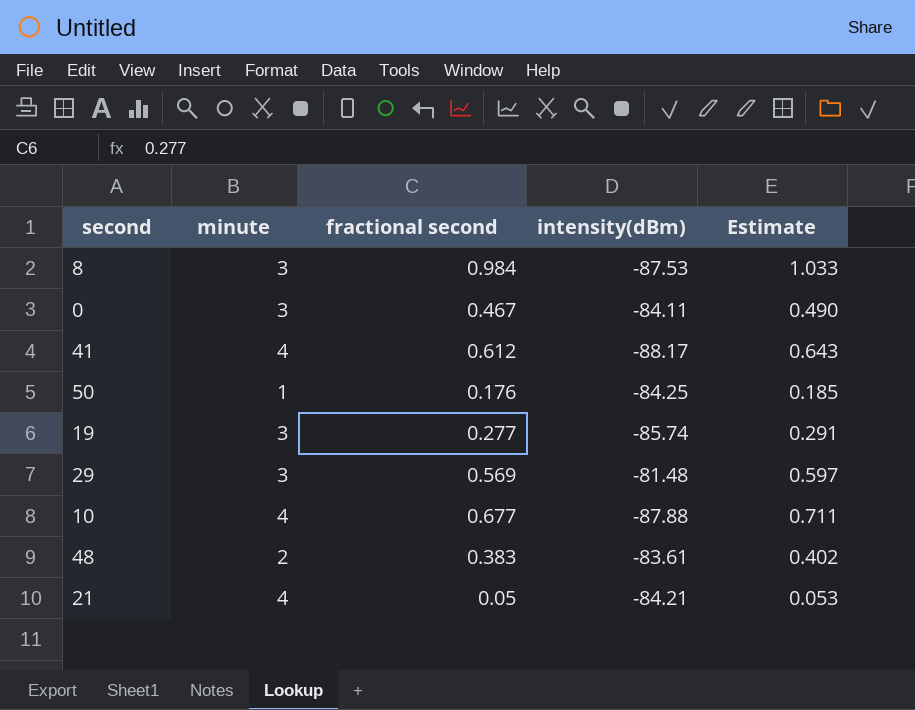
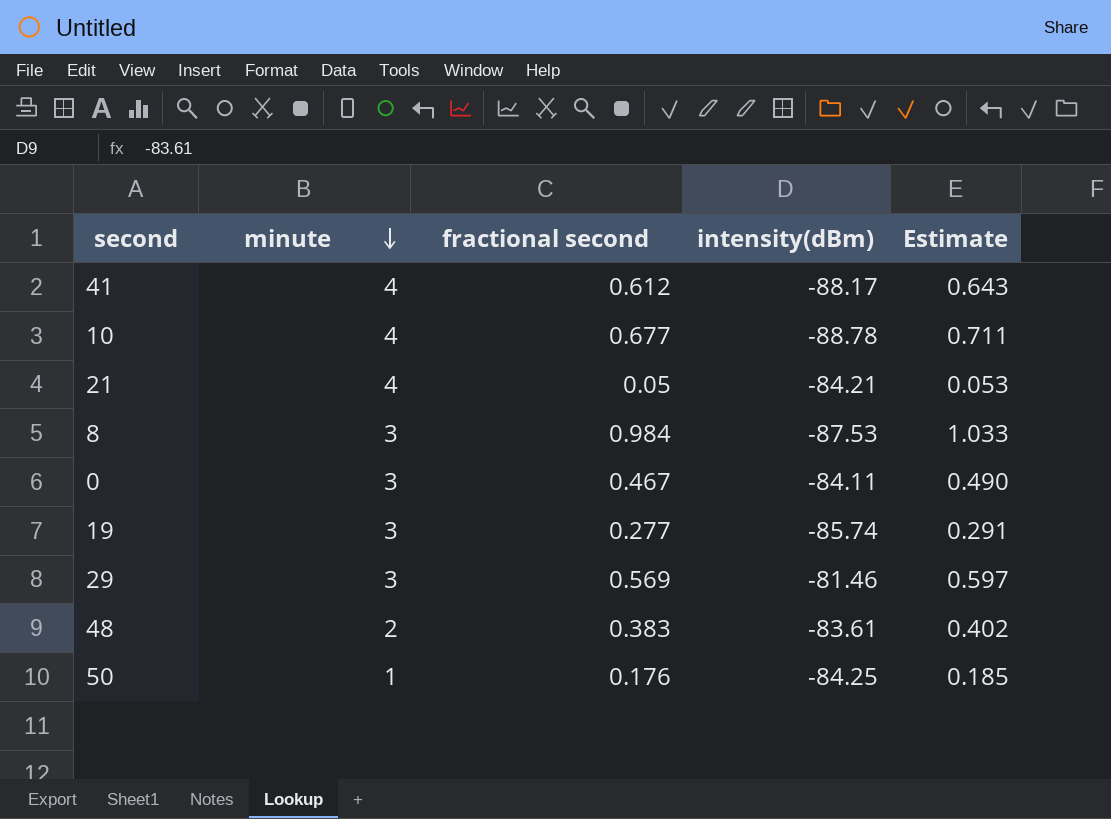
row order: none -> minute descending
10 | intensity(dBm): -87.88 -> -88.78
29 | intensity(dBm): -81.48 -> -81.46

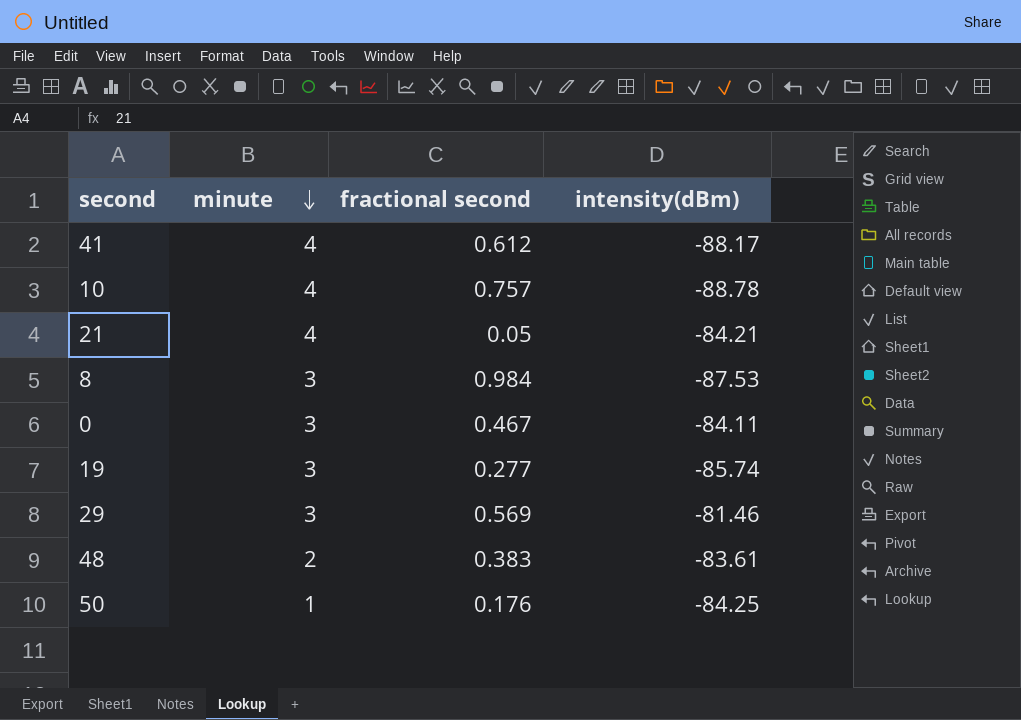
column Estimate | formula: [fractional second] * 1.05 -> none
10 | fractional second: 0.677 -> 0.757

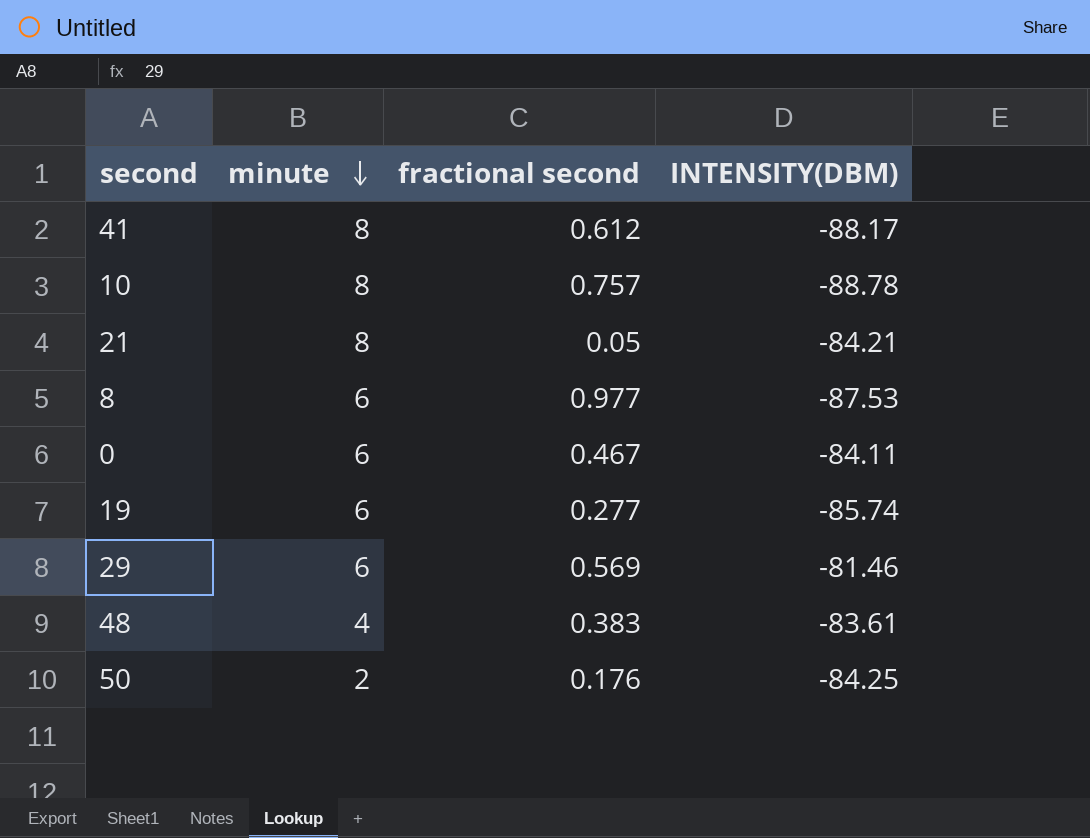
column name: intensity(dBm) -> INTENSITY(DBM)
41 | minute: 4 -> 8
10 | minute: 4 -> 8
21 | minute: 4 -> 8
8 | minute: 3 -> 6
8 | fractional second: 0.984 -> 0.977
0 | minute: 3 -> 6
19 | minute: 3 -> 6
29 | minute: 3 -> 6
48 | minute: 2 -> 4
50 | minute: 1 -> 2

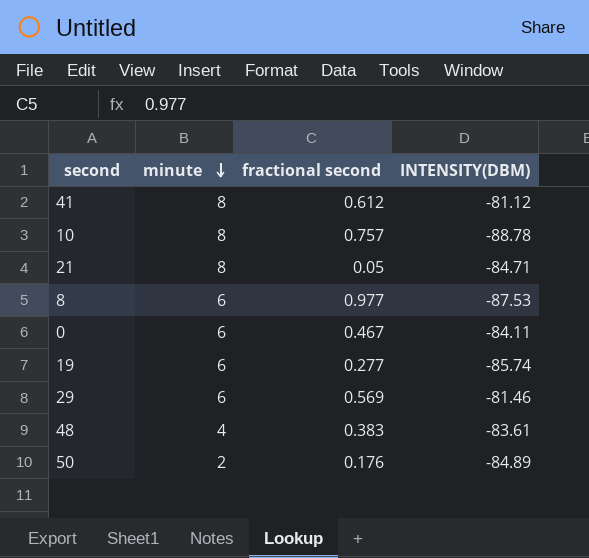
41 | INTENSITY(DBM): -88.17 -> -81.12
21 | INTENSITY(DBM): -84.21 -> -84.71
50 | INTENSITY(DBM): -84.25 -> -84.89

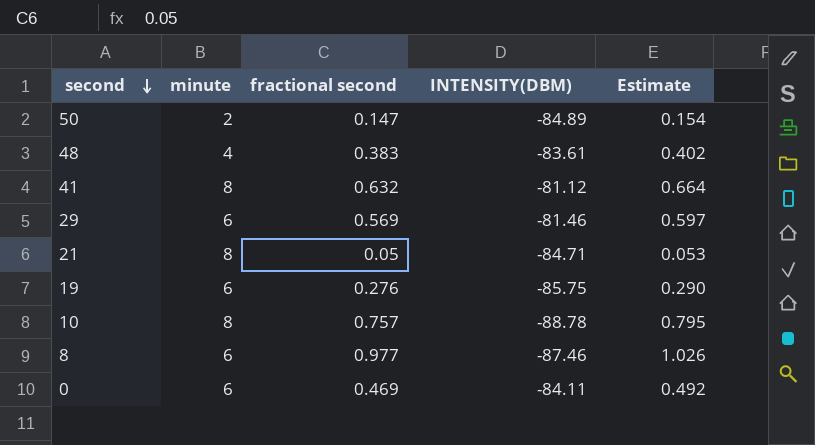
row order: minute descending -> second descending
column Estimate | formula: none -> [fractional second] * 1.05
50 | fractional second: 0.176 -> 0.147
41 | fractional second: 0.612 -> 0.632
19 | fractional second: 0.277 -> 0.276
19 | INTENSITY(DBM): -85.74 -> -85.75
8 | INTENSITY(DBM): -87.53 -> -87.46
0 | fractional second: 0.467 -> 0.469

